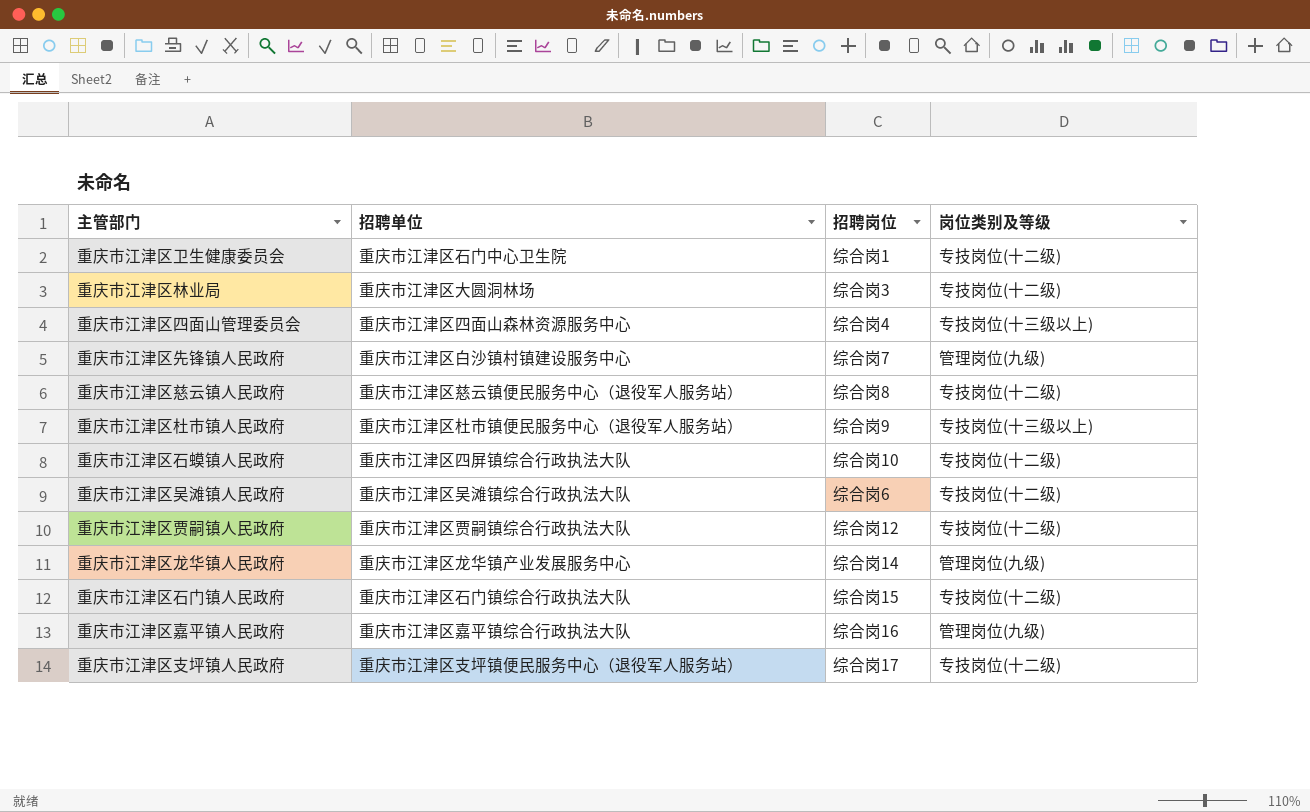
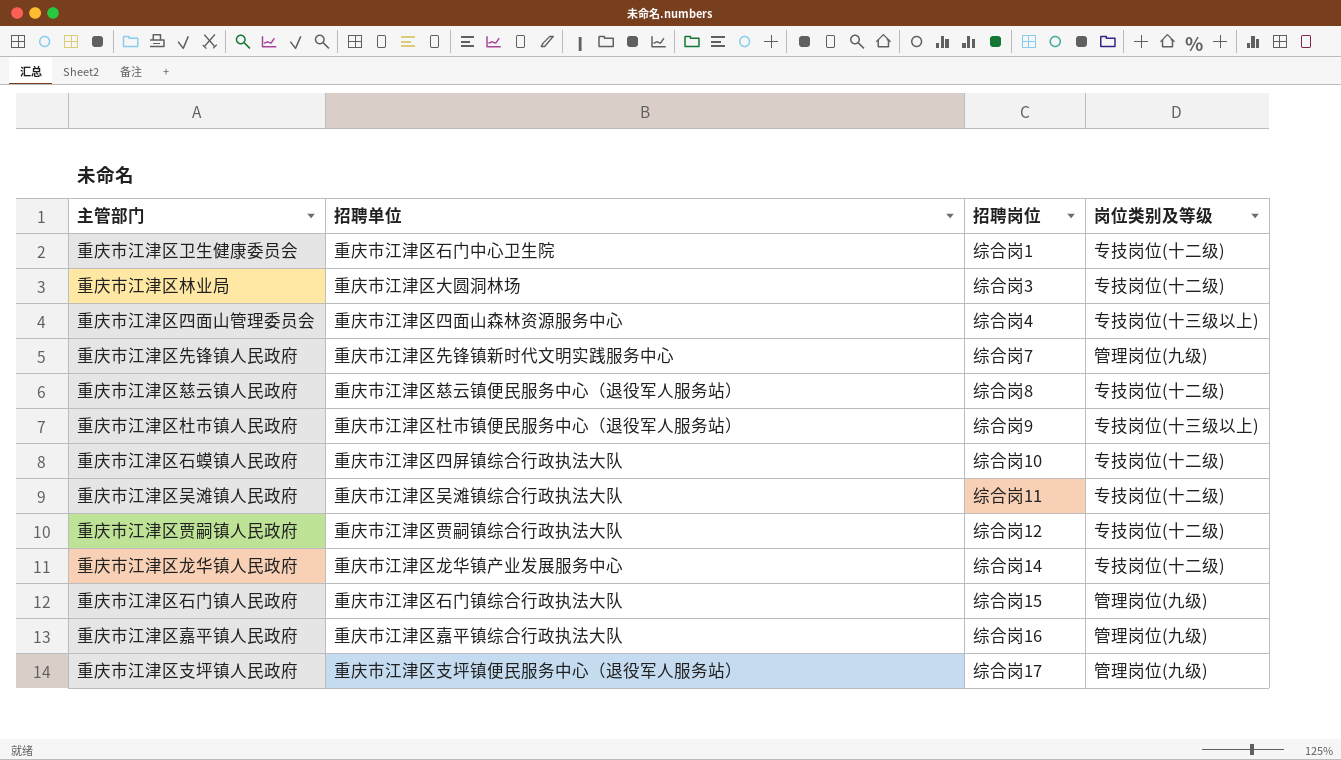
重庆市江津区先锋镇人民政府 | 招聘单位: 重庆市江津区白沙镇村镇建设服务中心 -> 重庆市江津区先锋镇新时代文明实践服务中心
重庆市江津区吴滩镇人民政府 | 招聘岗位: 综合岗6 -> 综合岗11
重庆市江津区龙华镇人民政府 | 岗位类别及等级: 管理岗位(九级) -> 专技岗位(十二级)
重庆市江津区石门镇人民政府 | 岗位类别及等级: 专技岗位(十二级) -> 管理岗位(九级)
重庆市江津区支坪镇人民政府 | 岗位类别及等级: 专技岗位(十二级) -> 管理岗位(九级)

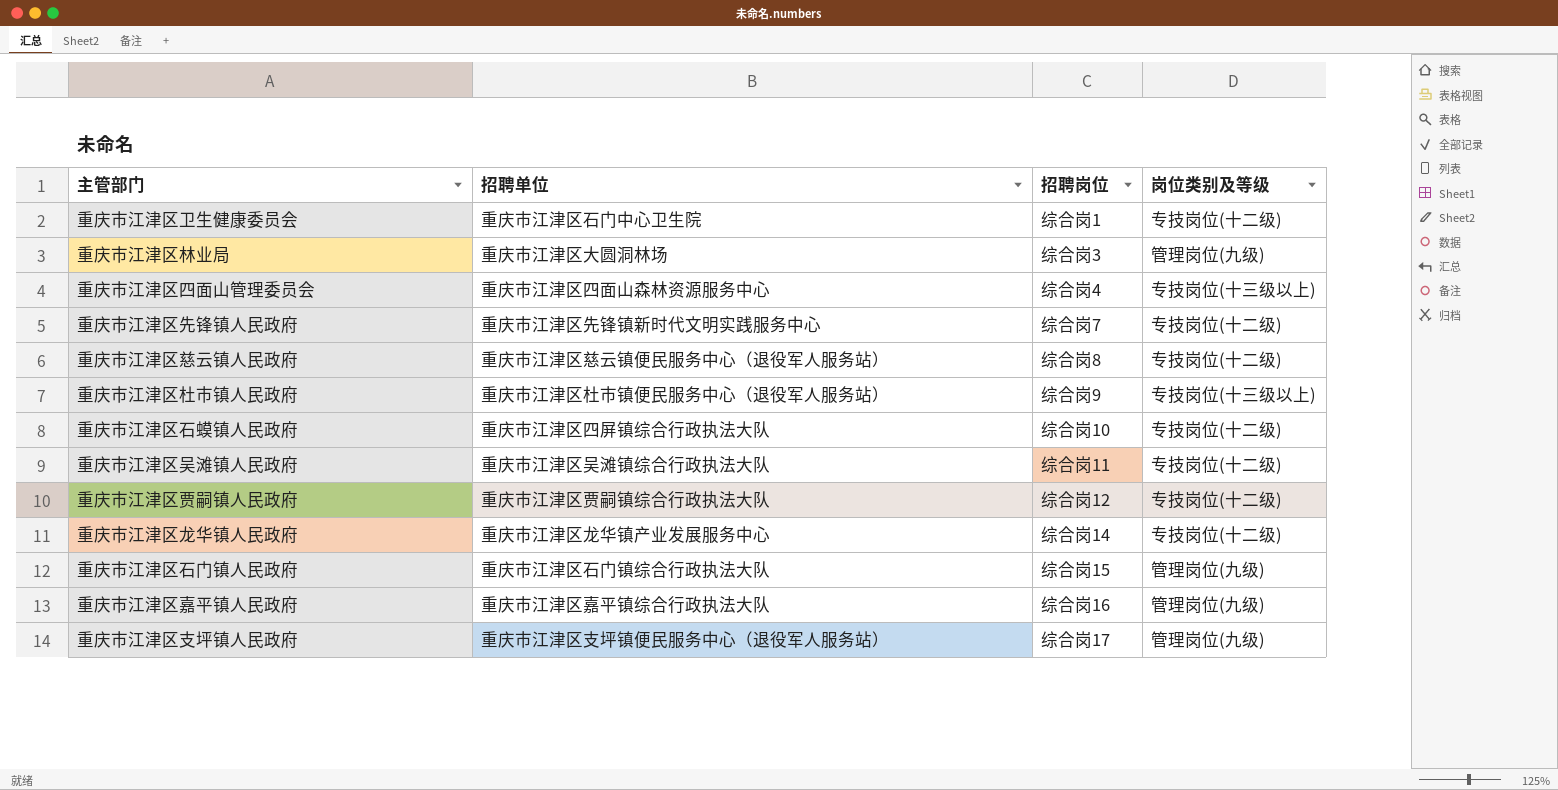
重庆市江津区林业局 | 岗位类别及等级: 专技岗位(十二级) -> 管理岗位(九级)
重庆市江津区先锋镇人民政府 | 岗位类别及等级: 管理岗位(九级) -> 专技岗位(十二级)

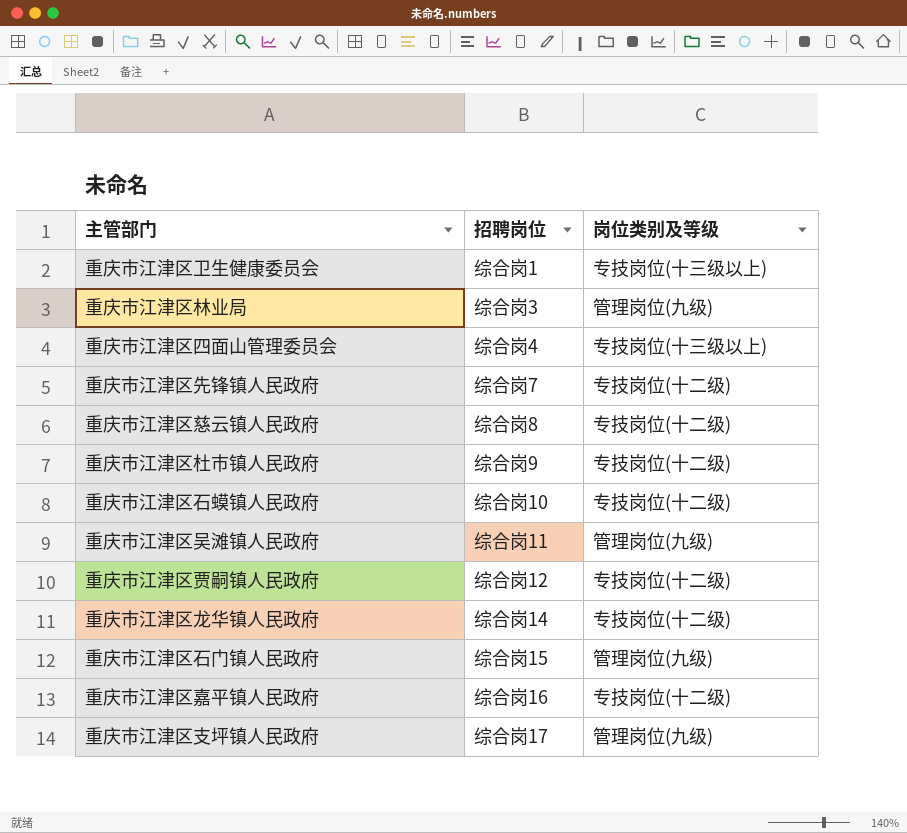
column 招聘单位 | position: 2 -> none
重庆市江津区卫生健康委员会 | 岗位类别及等级: 专技岗位(十二级) -> 专技岗位(十三级以上)
重庆市江津区杜市镇人民政府 | 岗位类别及等级: 专技岗位(十三级以上) -> 专技岗位(十二级)
重庆市江津区吴滩镇人民政府 | 岗位类别及等级: 专技岗位(十二级) -> 管理岗位(九级)
重庆市江津区嘉平镇人民政府 | 岗位类别及等级: 管理岗位(九级) -> 专技岗位(十二级)

